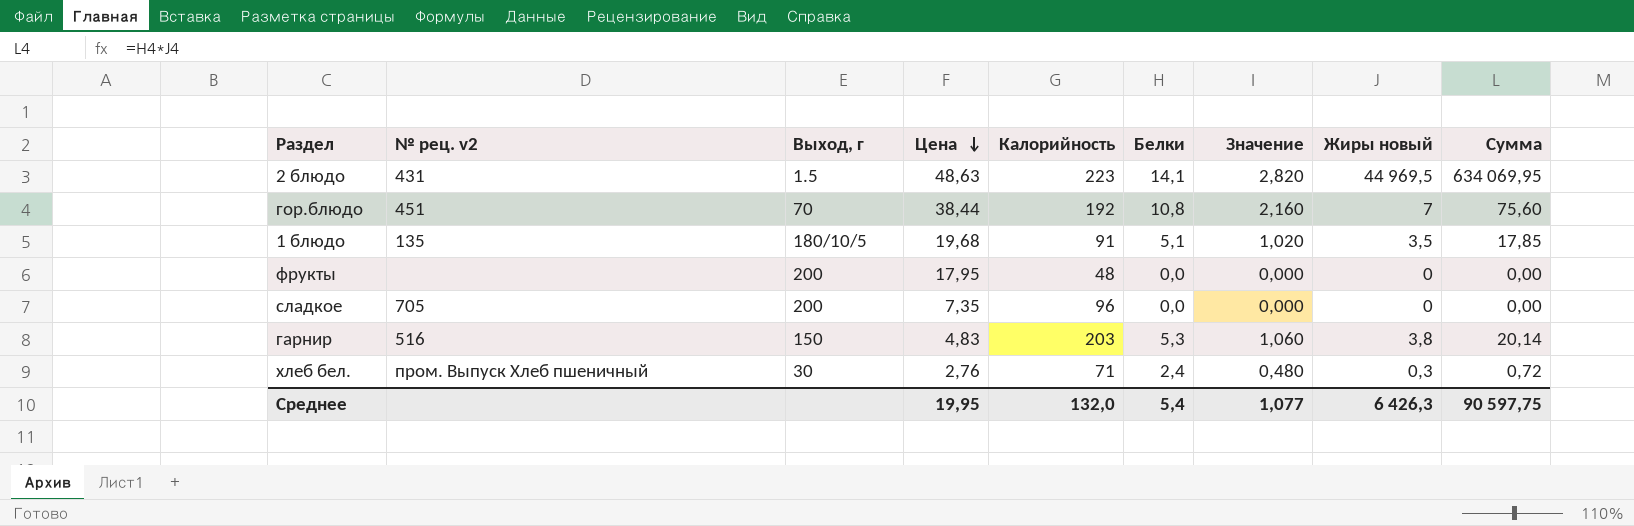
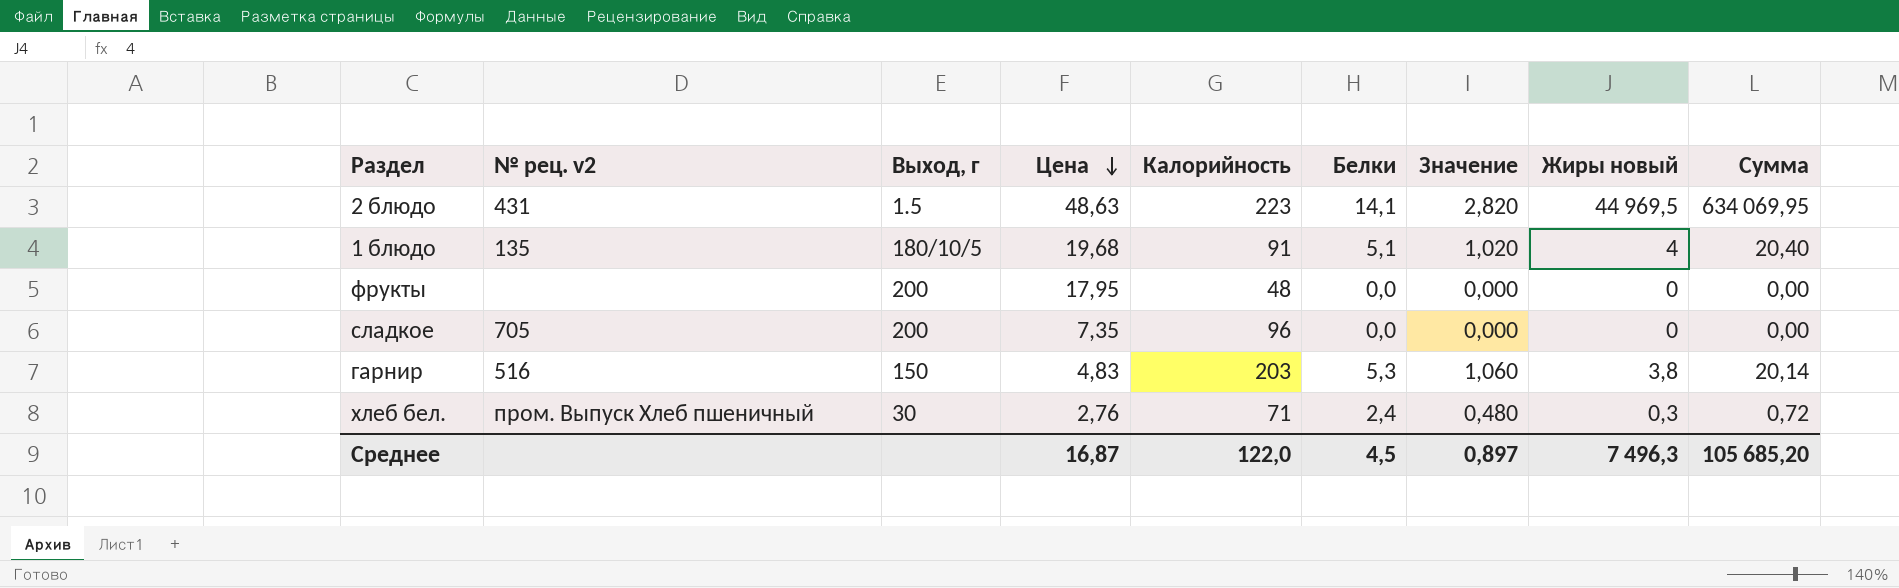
row гор.блюдо: 451 | 70 | 38,44 | 192 | 10,8 | 2,160 | 7 | 75,60 -> none
1 блюдо | Жиры новый: 3,5 -> 4
1 блюдо | Сумма: 17,85 -> 20,40
Среднее | Цена: 19,95 -> 16,87
Среднее | Калорийность: 132,0 -> 122,0
Среднее | Белки: 5,4 -> 4,5
Среднее | Значение: 1,077 -> 0,897
Среднее | Жиры новый: 6 426,3 -> 7 496,3
Среднее | Сумма: 90 597,75 -> 105 685,20

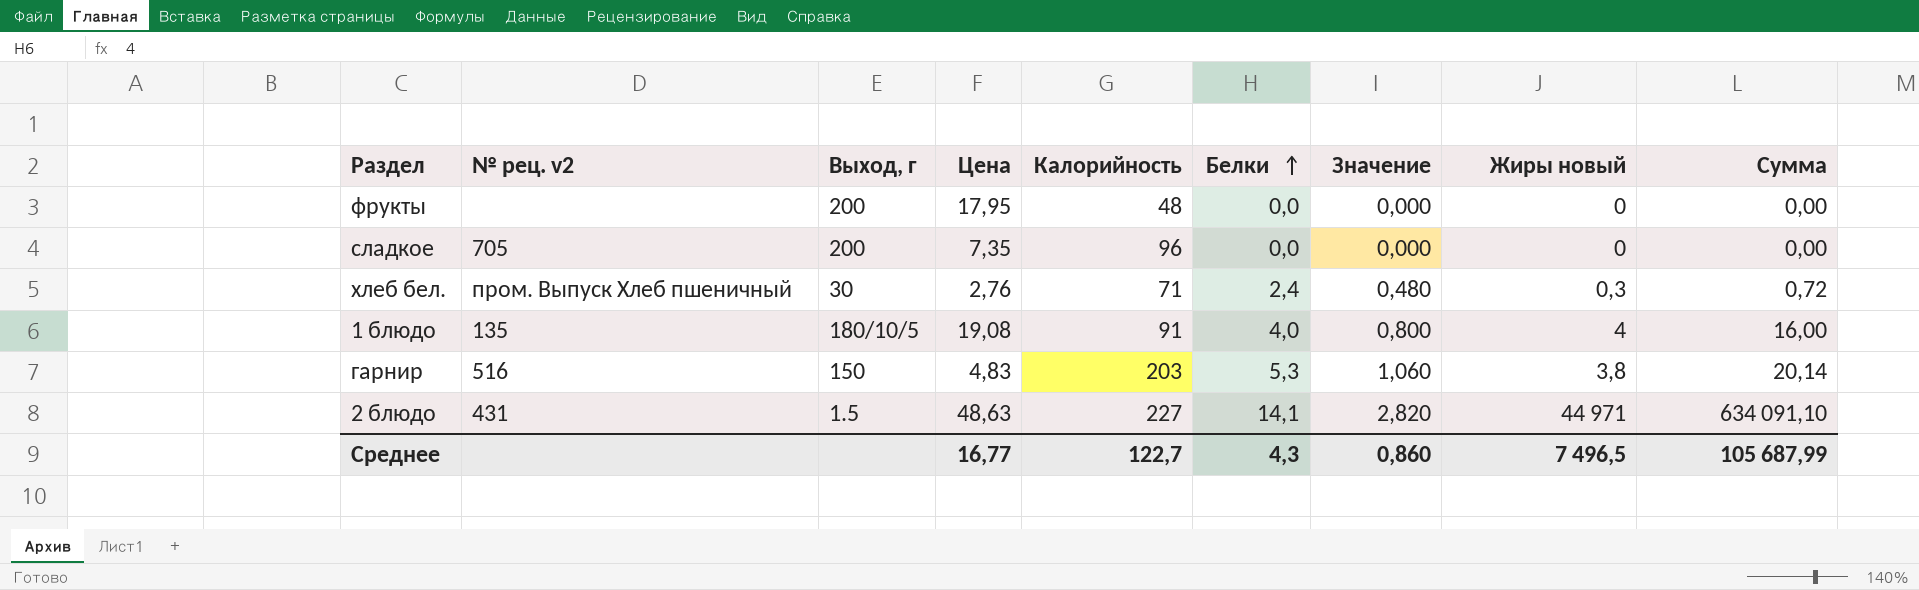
row order: Цена descending -> Белки ascending
1 блюдо | Цена: 19,68 -> 19,08
1 блюдо | Белки: 5,1 -> 4,0
1 блюдо | Значение: 1,020 -> 0,800
1 блюдо | Сумма: 20,40 -> 16,00
2 блюдо | Калорийность: 223 -> 227
2 блюдо | Жиры новый: 44 969,5 -> 44 971
2 блюдо | Сумма: 634 069,95 -> 634 091,10
Среднее | Цена: 16,87 -> 16,77
Среднее | Калорийность: 122,0 -> 122,7
Среднее | Белки: 4,5 -> 4,3
Среднее | Значение: 0,897 -> 0,860
Среднее | Жиры новый: 7 496,3 -> 7 496,5
Среднее | Сумма: 105 685,20 -> 105 687,99

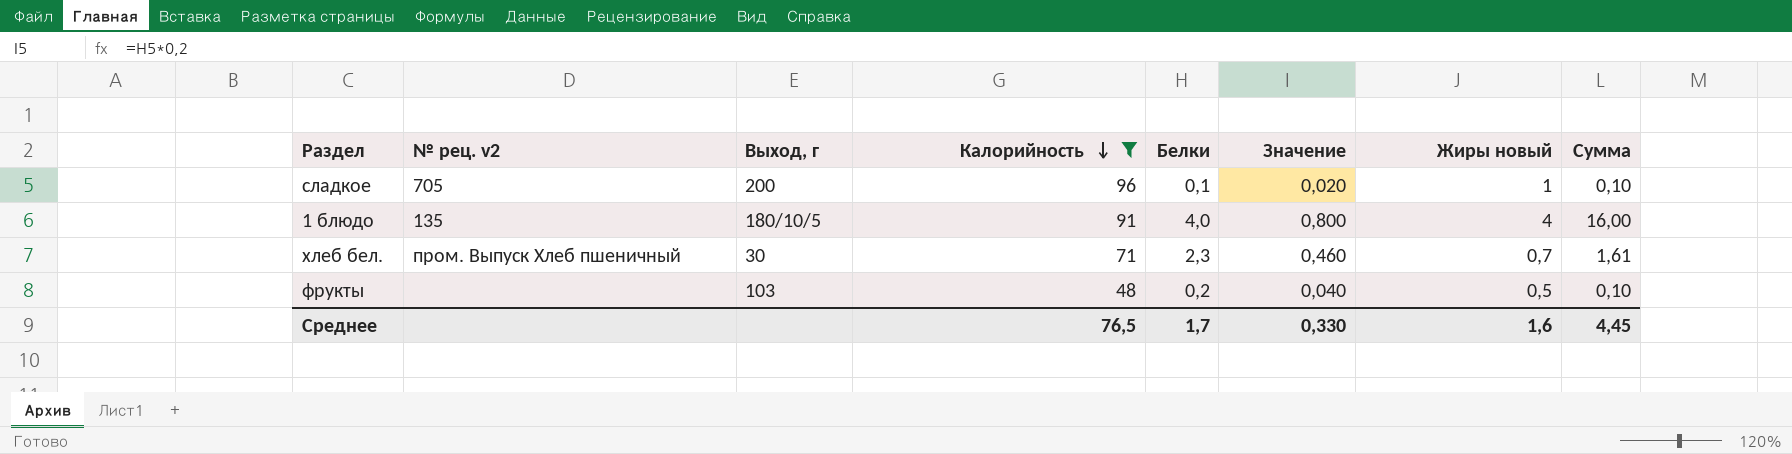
filter: none -> Калорийность <= 96
row order: Белки ascending -> Калорийность descending
column Цена | position: 4 -> none
сладкое | Белки: 0,0 -> 0,1
сладкое | Значение: 0,000 -> 0,020
сладкое | Жиры новый: 0 -> 1
сладкое | Сумма: 0,00 -> 0,10
хлеб бел. | Белки: 2,4 -> 2,3
хлеб бел. | Значение: 0,480 -> 0,460
хлеб бел. | Жиры новый: 0,3 -> 0,7
хлеб бел. | Сумма: 0,72 -> 1,61
фрукты | Выход, г: 200 -> 103
фрукты | Белки: 0,0 -> 0,2
фрукты | Значение: 0,000 -> 0,040
фрукты | Жиры новый: 0 -> 0,5
фрукты | Сумма: 0,00 -> 0,10
Среднее | Калорийность: 122,7 -> 76,5
Среднее | Белки: 4,3 -> 1,7
Среднее | Значение: 0,860 -> 0,330
Среднее | Жиры новый: 7 496,5 -> 1,6
Среднее | Сумма: 105 687,99 -> 4,45

